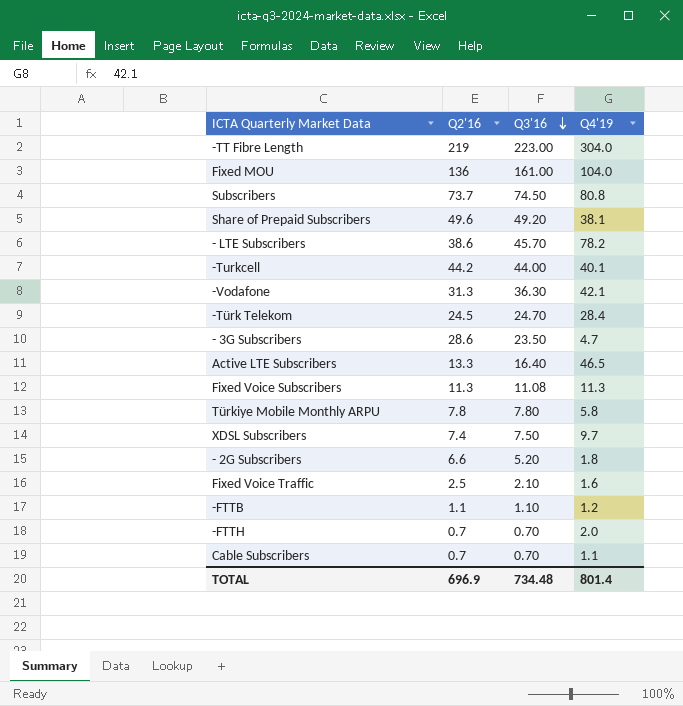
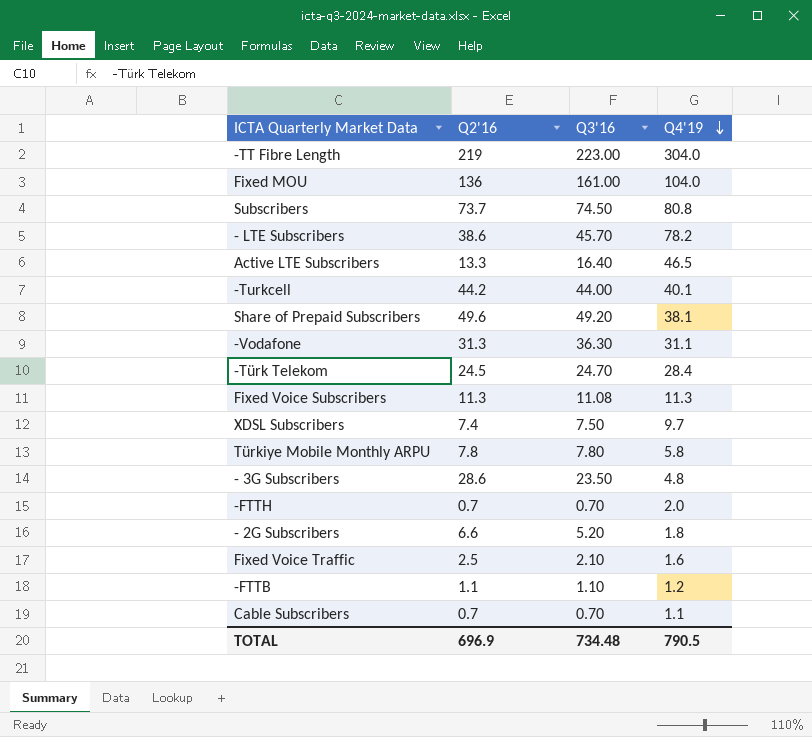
row order: Q3'16 descending -> Q4'19 descending
-Vodafone | Q4'19: 42.1 -> 31.1
- 3G Subscribers | Q4'19: 4.7 -> 4.8
TOTAL | Q4'19: 801.4 -> 790.5

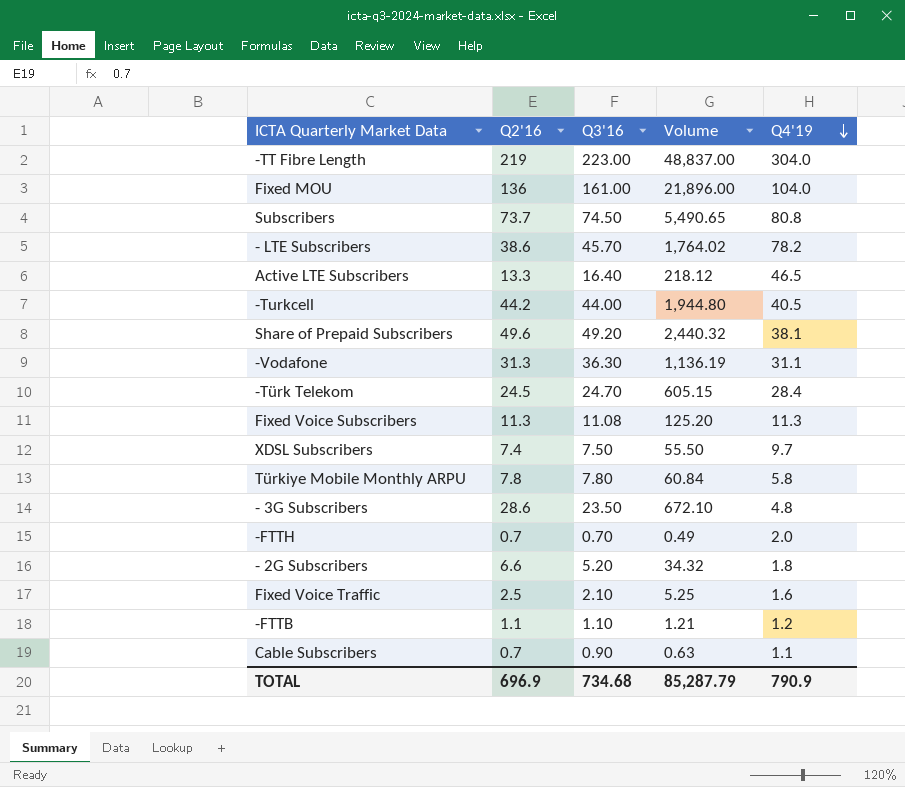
column Volume | formula: none -> [Q2'16] * [Q3'16]
-Turkcell | Q4'19: 40.1 -> 40.5
Cable Subscribers | Q3'16: 0.70 -> 0.90
TOTAL | Q3'16: 734.48 -> 734.68
TOTAL | Q4'19: 790.5 -> 790.9

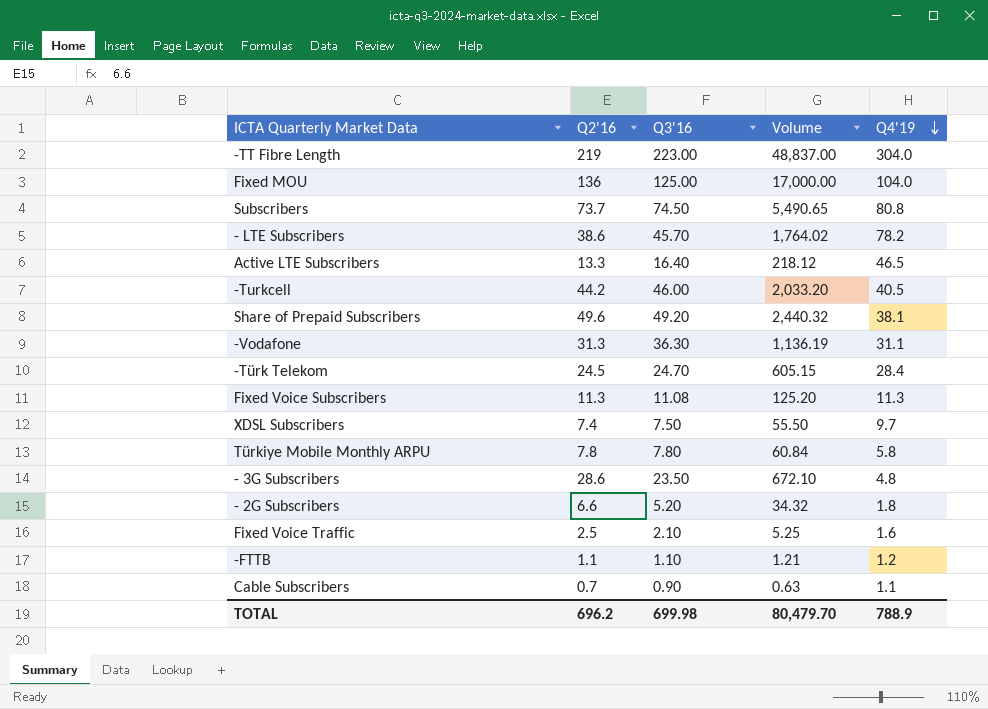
row -FTTH: 0.7 | 0.70 | 0.49 | 2.0 -> none
Fixed MOU | Q3'16: 161.00 -> 125.00
Fixed MOU | Volume: 21,896.00 -> 17,000.00
-Turkcell | Q3'16: 44.00 -> 46.00
-Turkcell | Volume: 1,944.80 -> 2,033.20
TOTAL | Q2'16: 696.9 -> 696.2
TOTAL | Q3'16: 734.68 -> 699.98
TOTAL | Volume: 85,287.79 -> 80,479.70
TOTAL | Q4'19: 790.9 -> 788.9

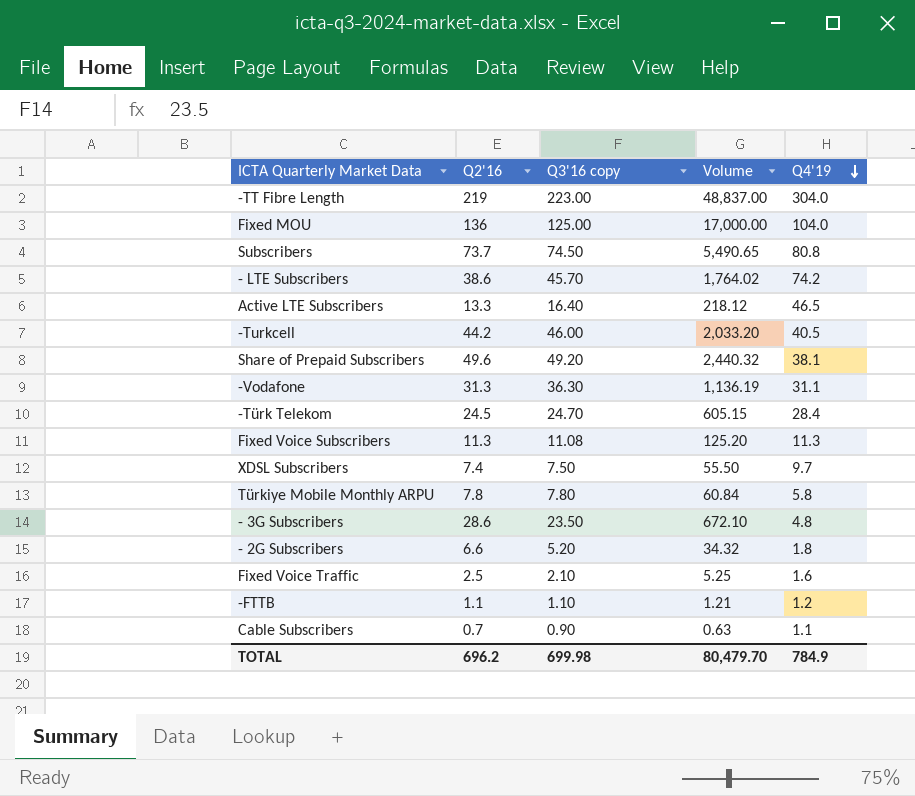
column name: Q3'16 -> Q3'16 copy
- LTE Subscribers | Q4'19: 78.2 -> 74.2
TOTAL | Q4'19: 788.9 -> 784.9

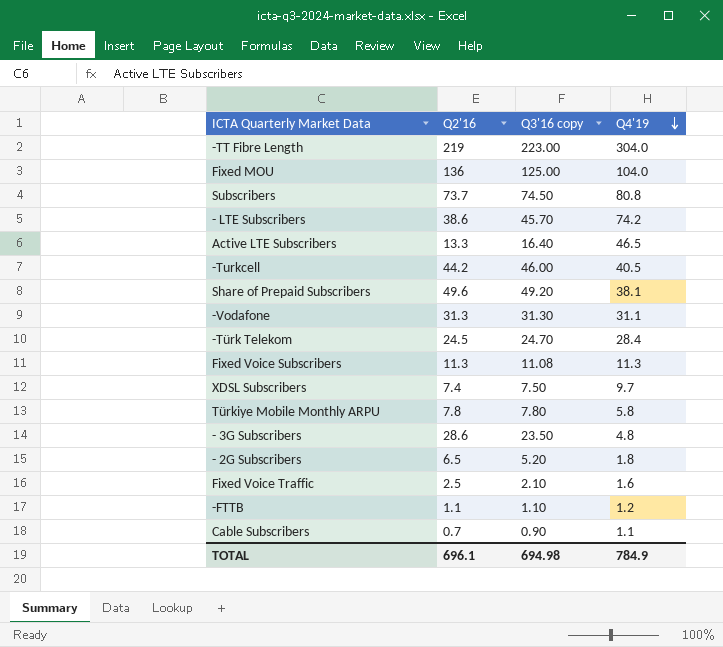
column Volume | formula: [Q2'16] * [Q3'16 copy] -> none
-Vodafone | Q3'16 copy: 36.30 -> 31.30
- 2G Subscribers | Q2'16: 6.6 -> 6.5
TOTAL | Q2'16: 696.2 -> 696.1
TOTAL | Q3'16 copy: 699.98 -> 694.98

